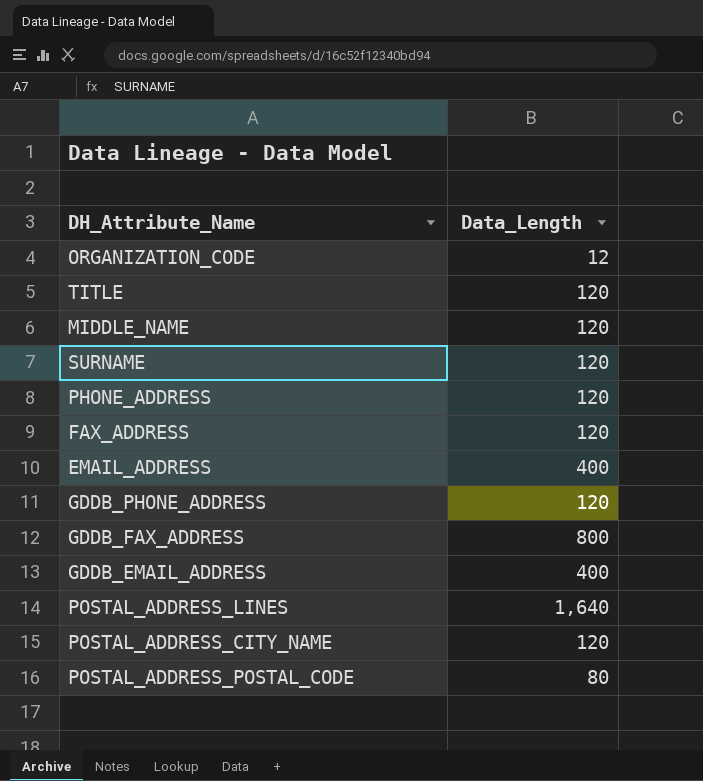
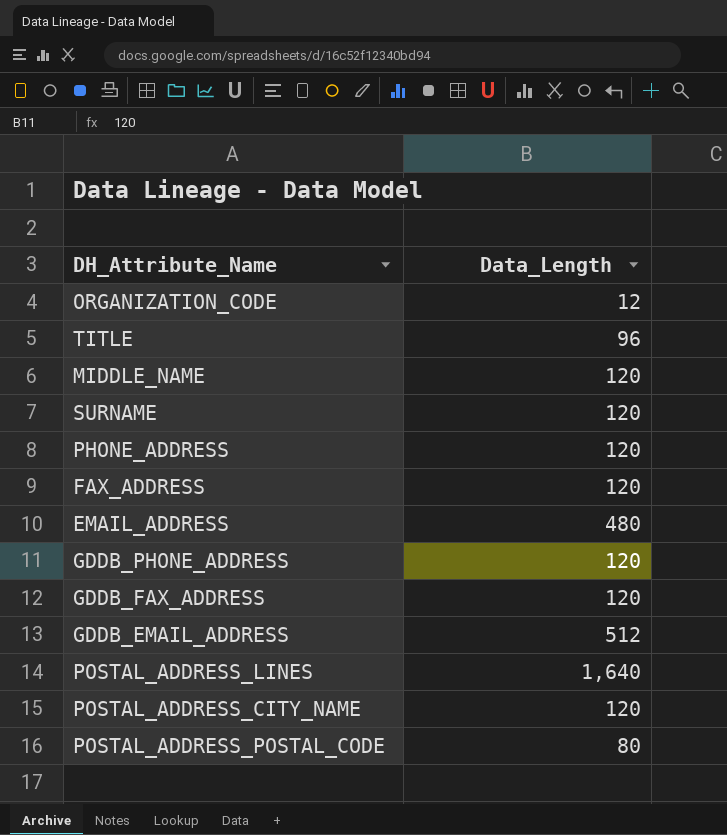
TITLE | Data_Length: 120 -> 96
EMAIL_ADDRESS | Data_Length: 400 -> 480
GDDB_FAX_ADDRESS | Data_Length: 800 -> 120
GDDB_EMAIL_ADDRESS | Data_Length: 400 -> 512

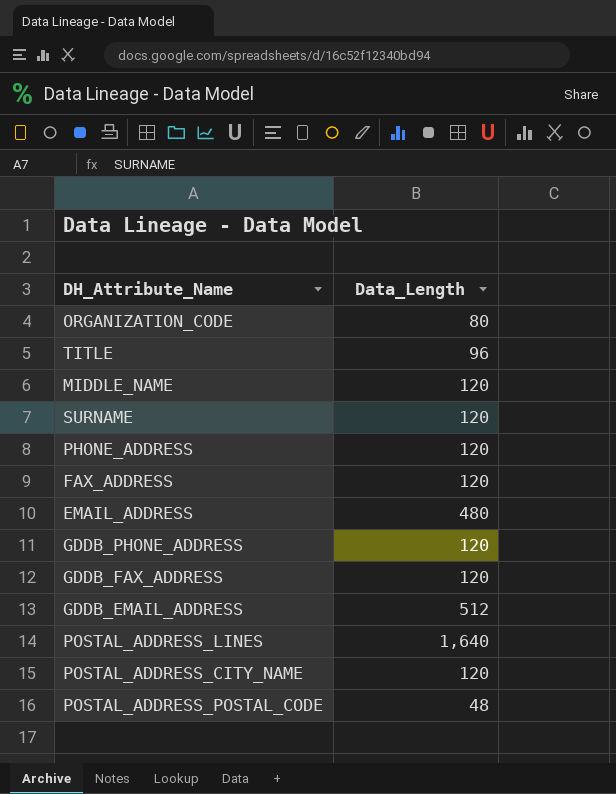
ORGANIZATION_CODE | Data_Length: 12 -> 80
POSTAL_ADDRESS_POSTAL_CODE | Data_Length: 80 -> 48

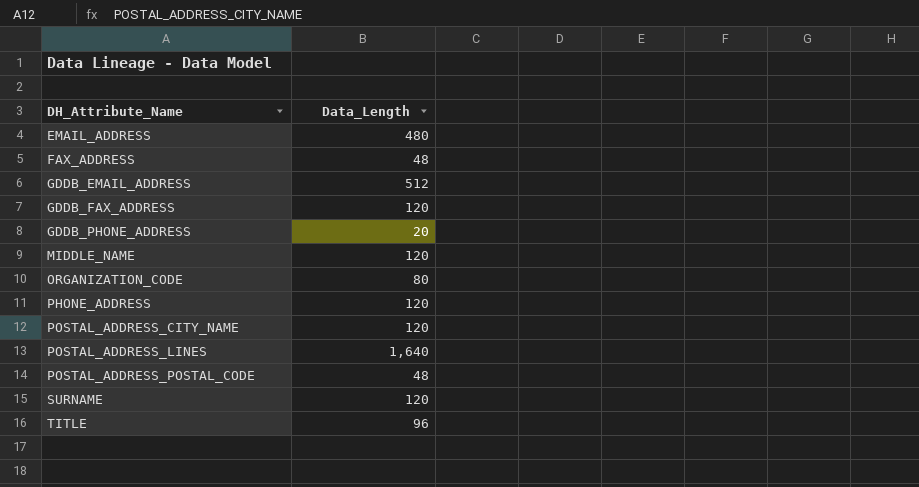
row order: none -> DH_Attribute_Name ascending
FAX_ADDRESS | Data_Length: 120 -> 48
GDDB_PHONE_ADDRESS | Data_Length: 120 -> 20

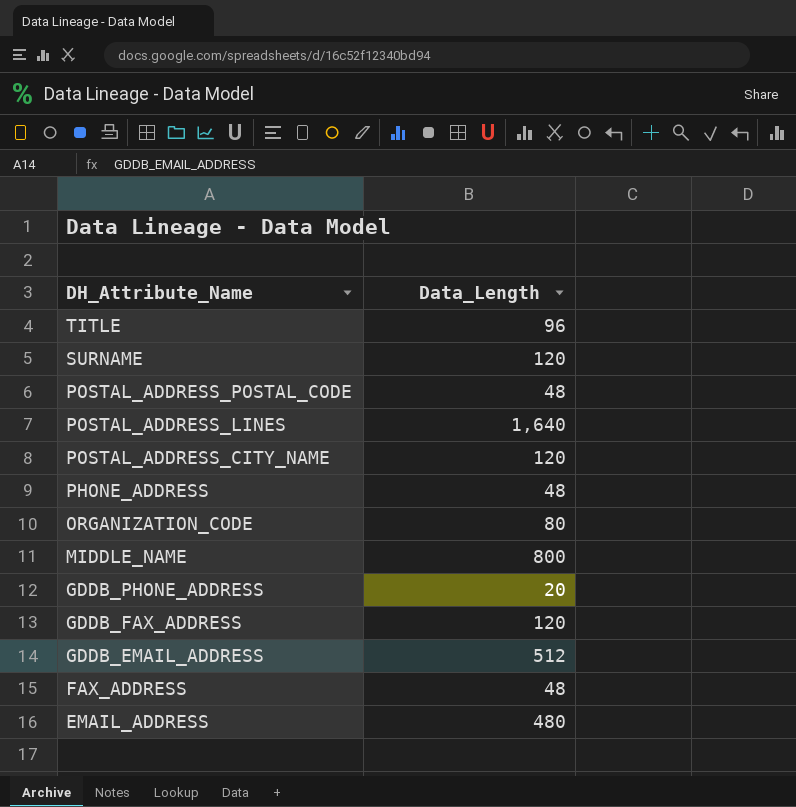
row order: DH_Attribute_Name ascending -> DH_Attribute_Name descending
PHONE_ADDRESS | Data_Length: 120 -> 48
MIDDLE_NAME | Data_Length: 120 -> 800

